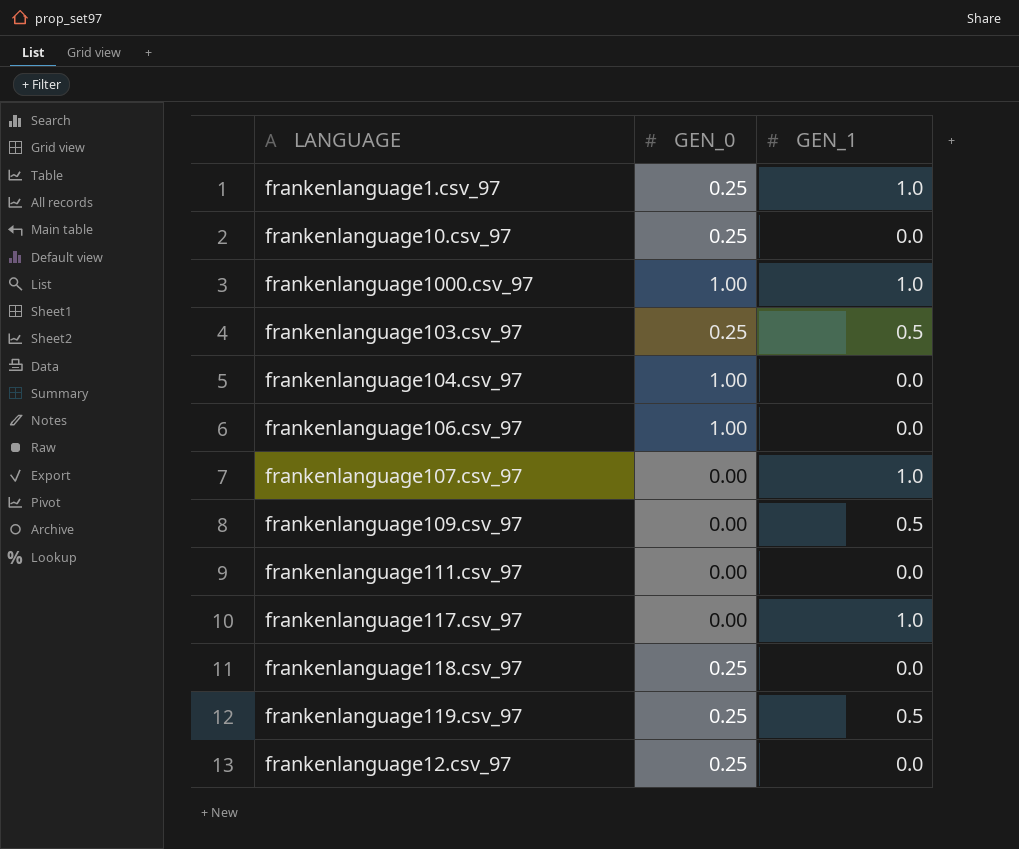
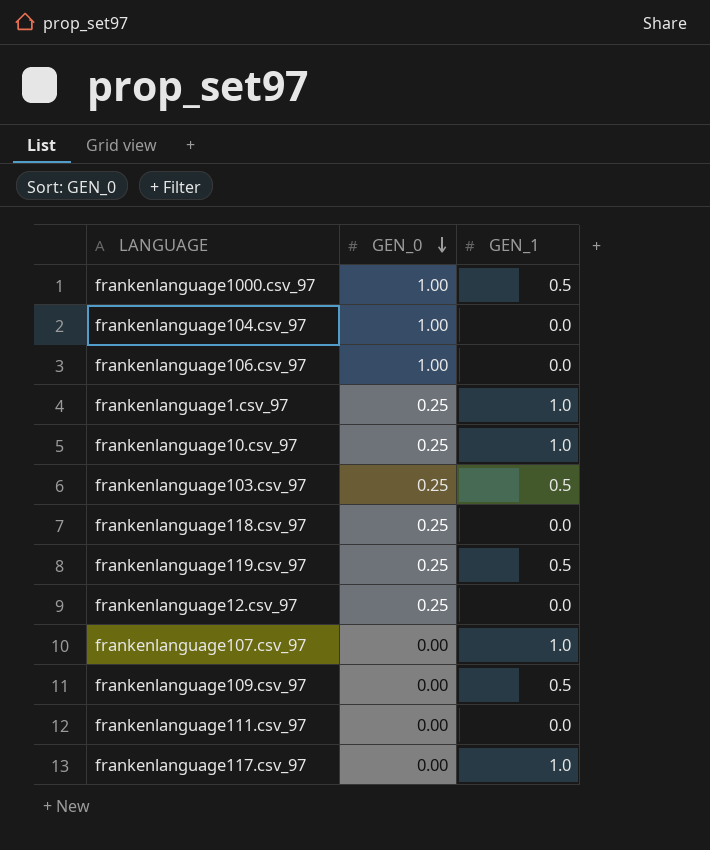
row order: none -> GEN_0 descending
frankenlanguage1000.csv_97 | GEN_1: 1.0 -> 0.5
frankenlanguage10.csv_97 | GEN_1: 0.0 -> 1.0

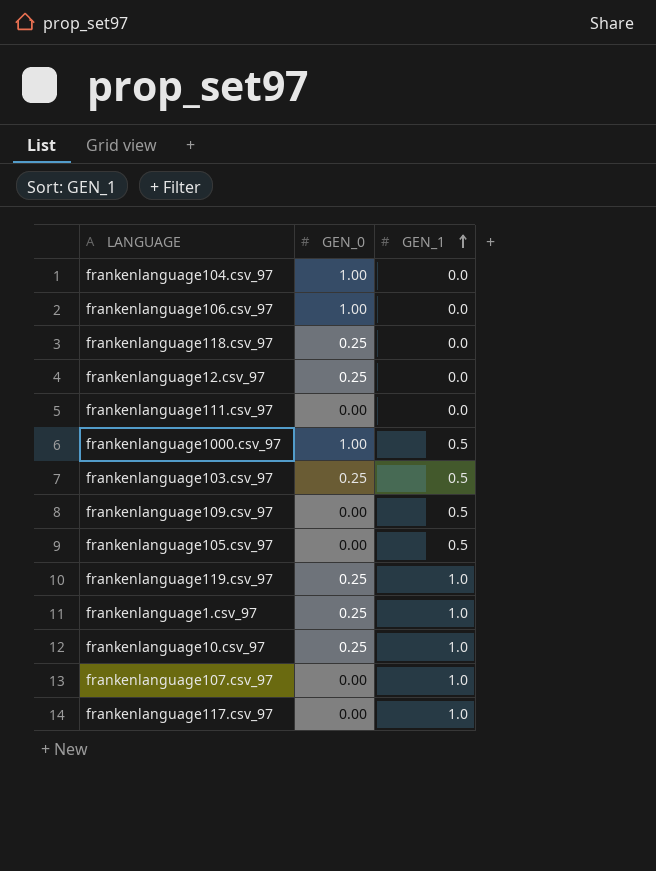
row order: GEN_0 descending -> GEN_1 ascending
row frankenlanguage105.csv_97: none -> 0.00 | 0.5
frankenlanguage119.csv_97 | GEN_1: 0.5 -> 1.0

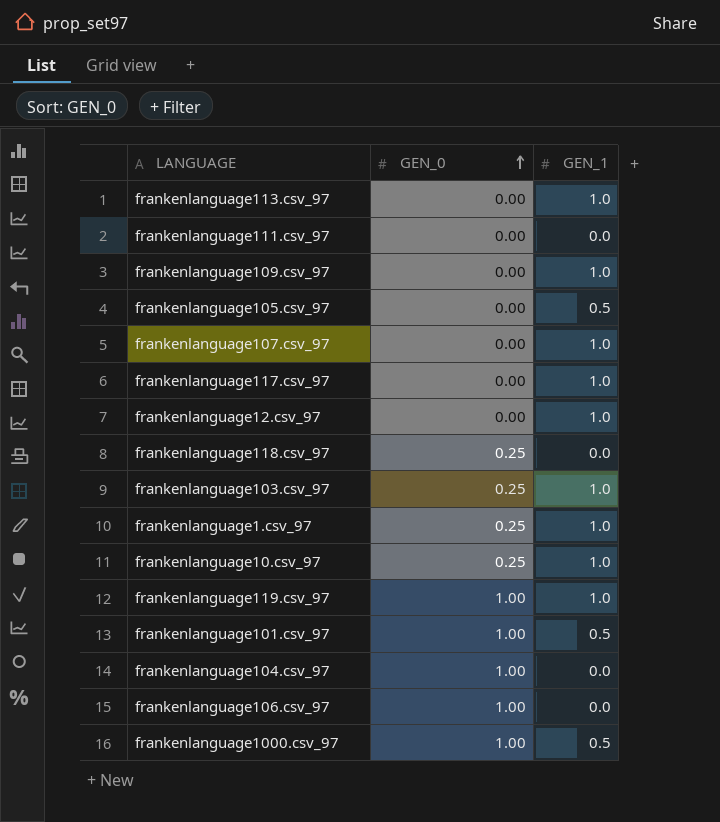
row order: GEN_1 ascending -> GEN_0 ascending
row frankenlanguage113.csv_97: none -> 0.00 | 1.0
frankenlanguage109.csv_97 | GEN_1: 0.5 -> 1.0
frankenlanguage12.csv_97 | GEN_0: 0.25 -> 0.00
frankenlanguage12.csv_97 | GEN_1: 0.0 -> 1.0
frankenlanguage103.csv_97 | GEN_1: 0.5 -> 1.0
frankenlanguage119.csv_97 | GEN_0: 0.25 -> 1.00
row frankenlanguage101.csv_97: none -> 1.00 | 0.5

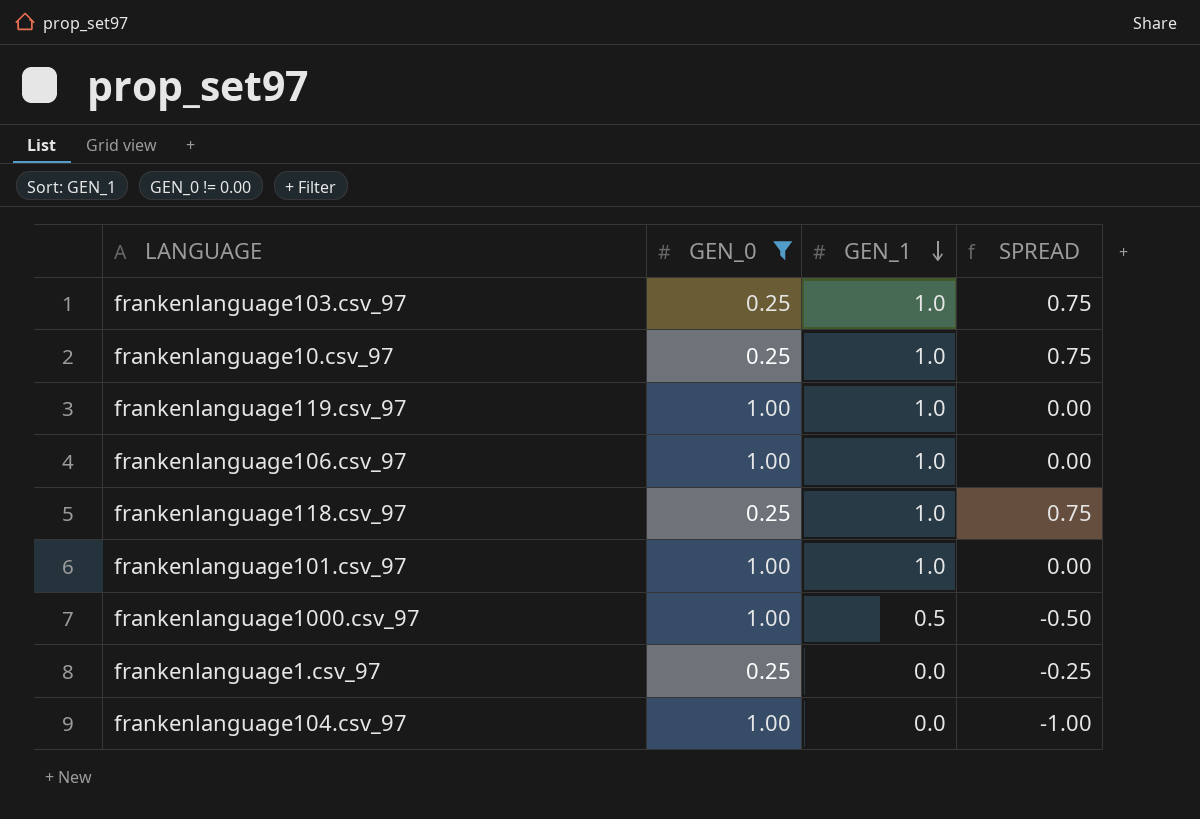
filter: none -> GEN_0 != 0.00
row order: GEN_0 ascending -> GEN_1 descending
column SPREAD | formula: none -> [GEN_1] - [GEN_0]
frankenlanguage106.csv_97 | GEN_1: 0.0 -> 1.0
frankenlanguage118.csv_97 | GEN_1: 0.0 -> 1.0
frankenlanguage101.csv_97 | GEN_1: 0.5 -> 1.0
frankenlanguage1.csv_97 | GEN_1: 1.0 -> 0.0

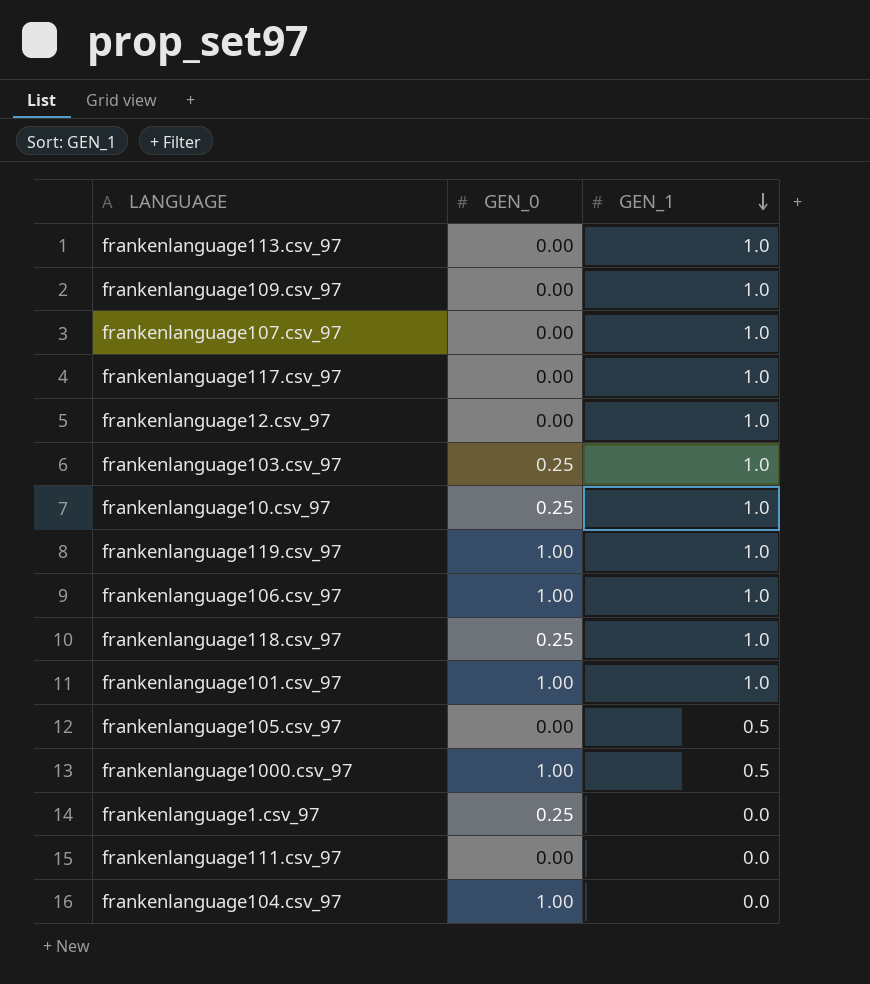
filter: GEN_0 != 0.00 -> none
column SPREAD | formula: [GEN_1] - [GEN_0] -> none

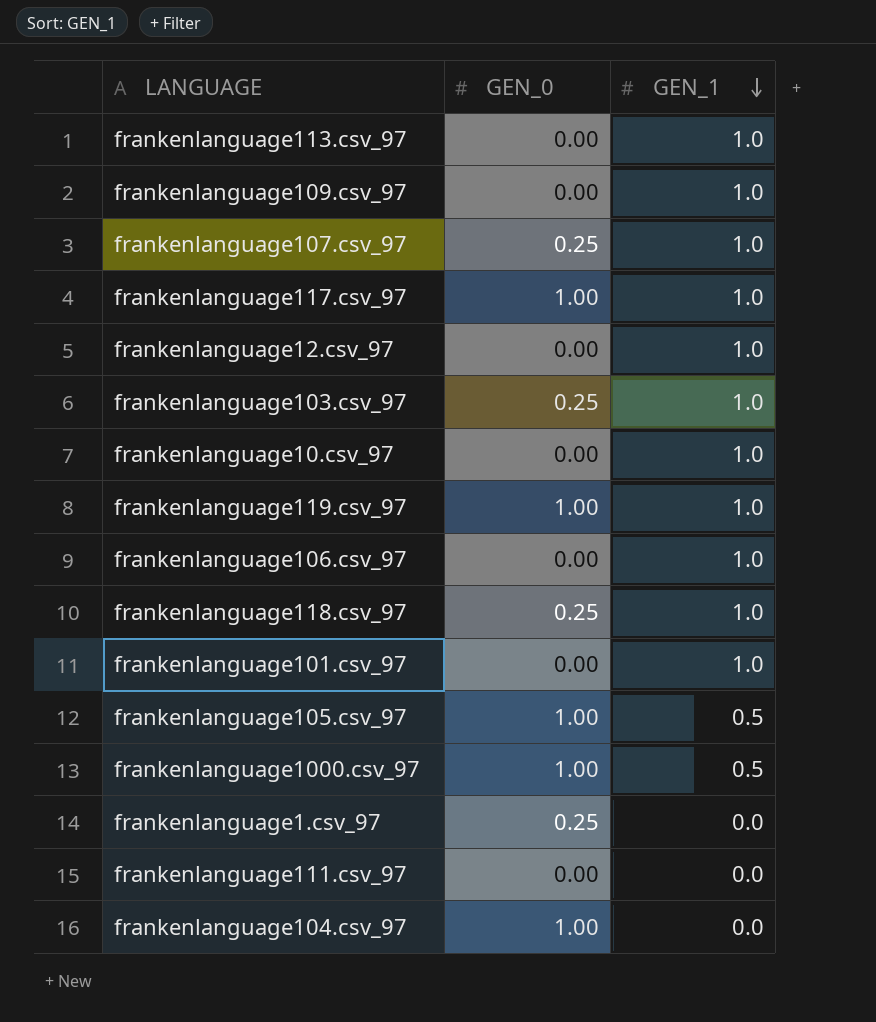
frankenlanguage107.csv_97 | GEN_0: 0.00 -> 0.25
frankenlanguage117.csv_97 | GEN_0: 0.00 -> 1.00
frankenlanguage10.csv_97 | GEN_0: 0.25 -> 0.00
frankenlanguage106.csv_97 | GEN_0: 1.00 -> 0.00
frankenlanguage101.csv_97 | GEN_0: 1.00 -> 0.00
frankenlanguage105.csv_97 | GEN_0: 0.00 -> 1.00

